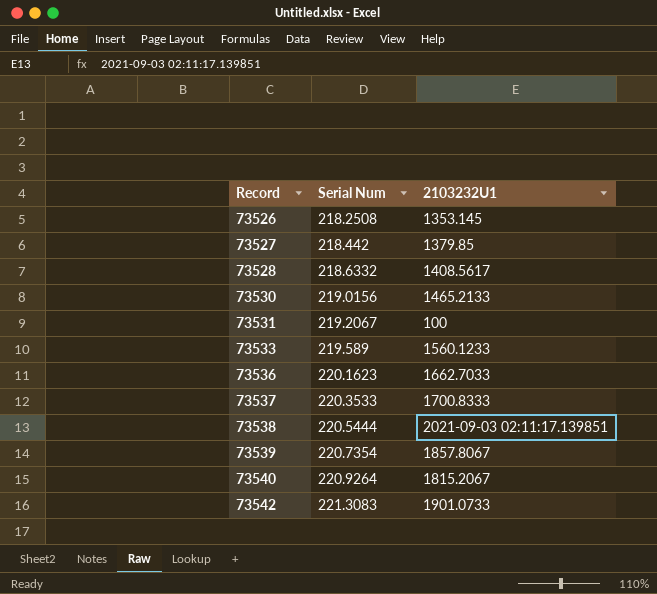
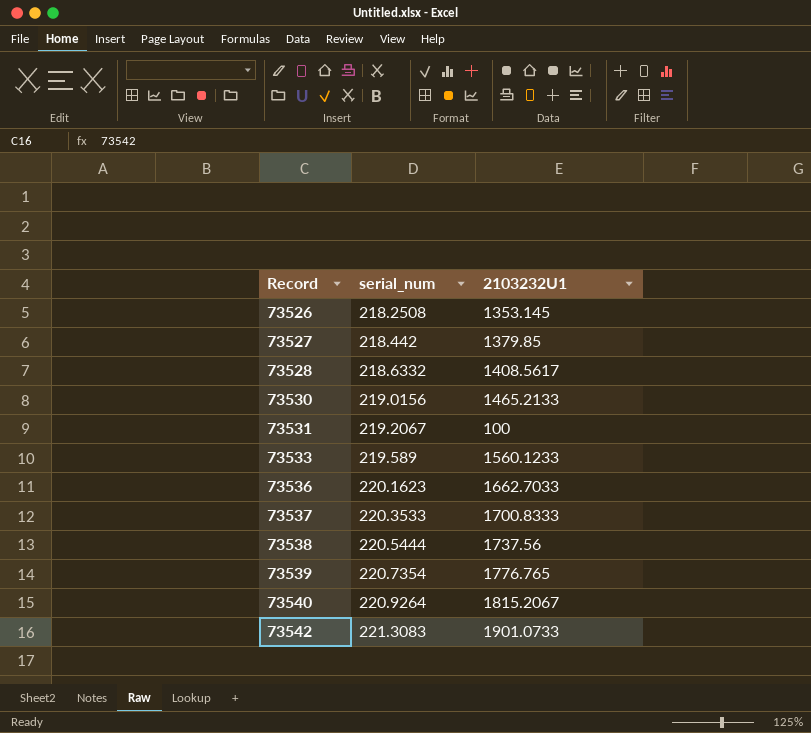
column name: Serial Num -> serial_num
73538 | 2103232U1: 2021-09-03 02:11:17.139851 -> 1737.56
73539 | 2103232U1: 1857.8067 -> 1776.765

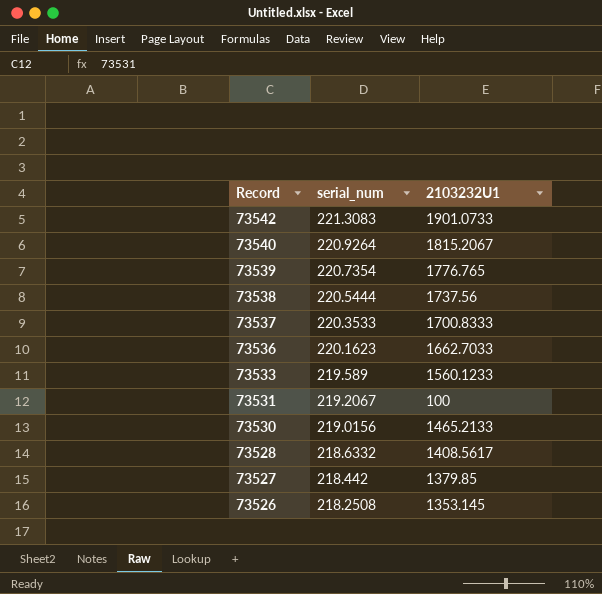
row order: Record ascending -> Record descending

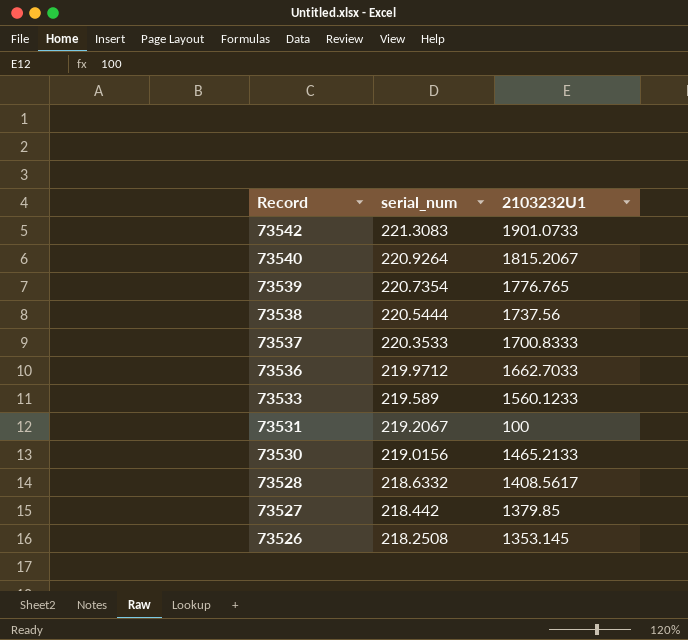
73536 | serial_num: 220.1623 -> 219.9712

